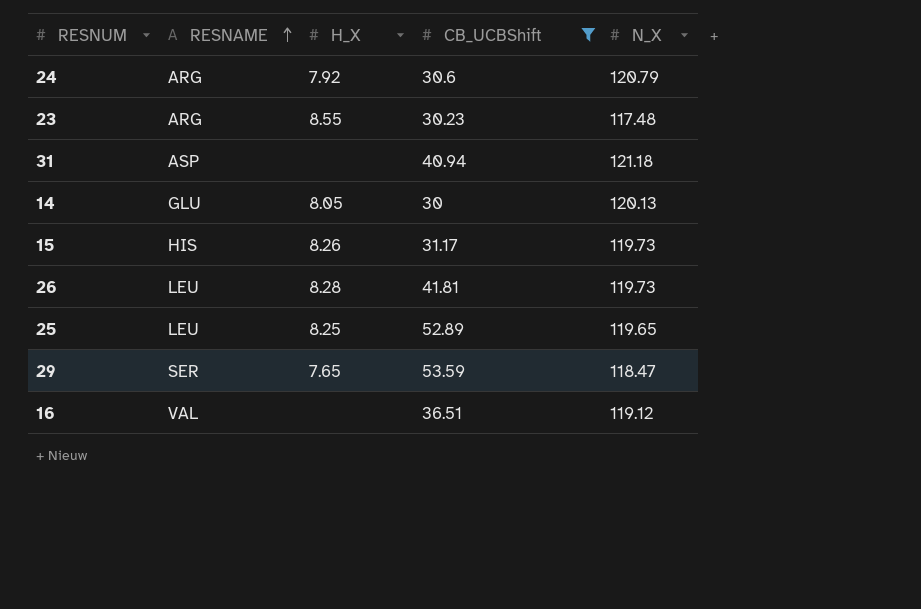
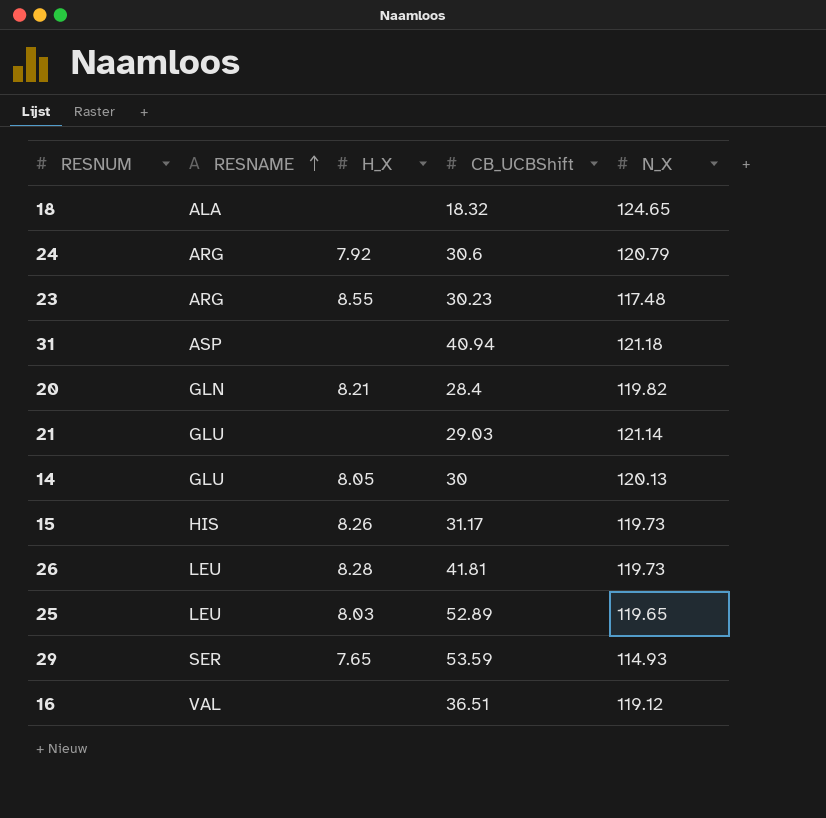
filter: CB_UCBShift >= 30 -> none
25 | H_X: 8.25 -> 8.03
29 | N_X: 118.47 -> 114.93

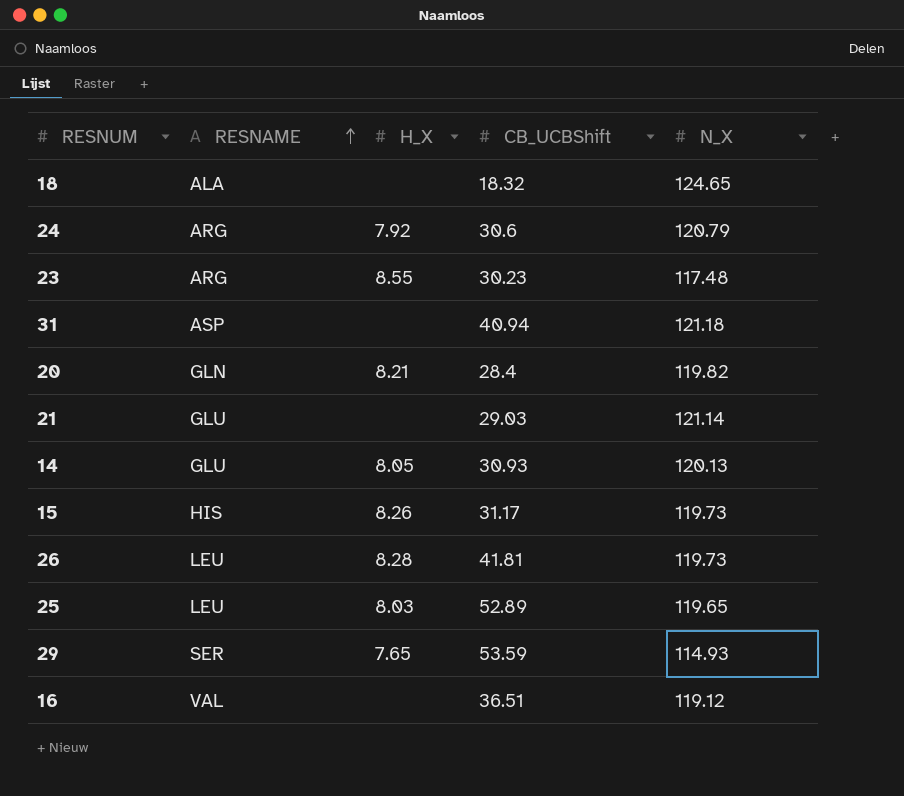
14 | CB_UCBShift: 30 -> 30.93

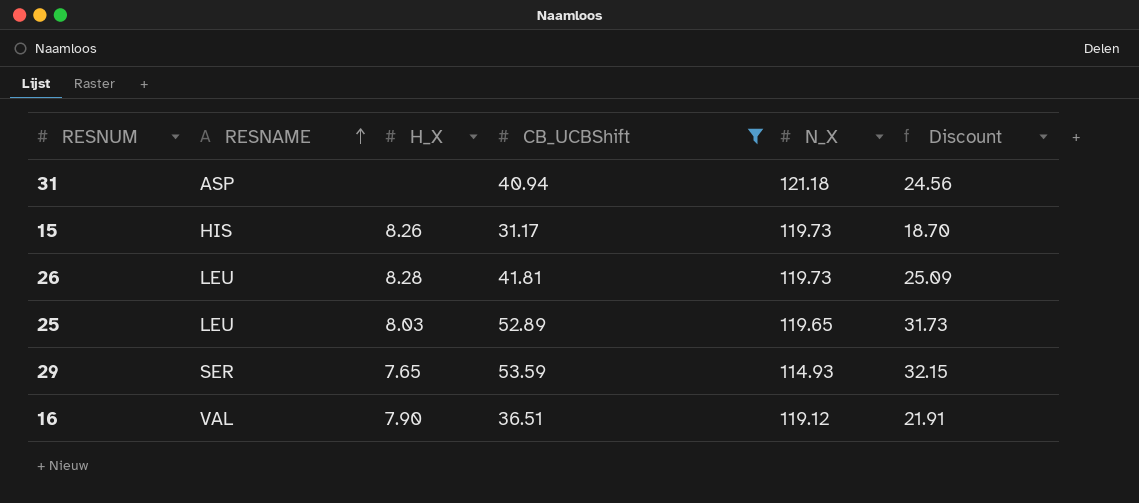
filter: none -> CB_UCBShift >= 31.17
column Discount | formula: none -> [CB_UCBShift] * 0.6
16 | H_X: none -> 7.90

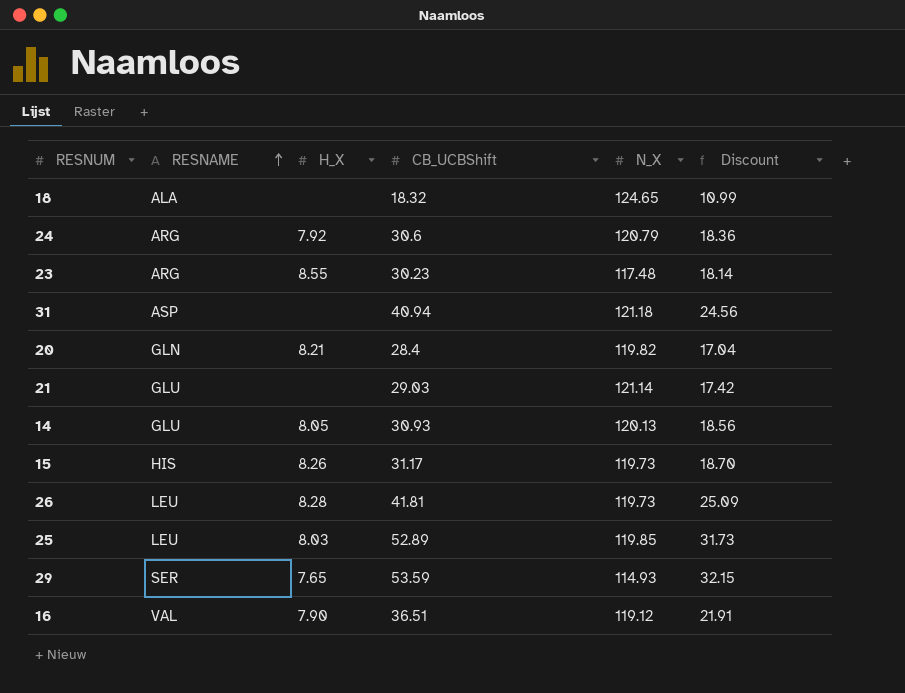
filter: CB_UCBShift >= 31.17 -> none
25 | N_X: 119.65 -> 119.85

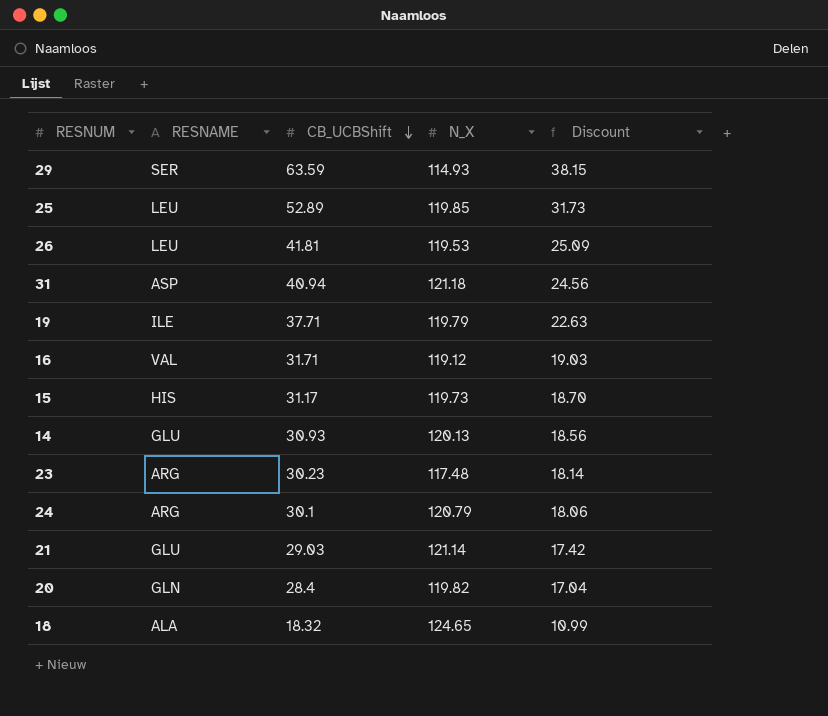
row order: RESNAME ascending -> CB_UCBShift descending
column H_X | position: 3 -> none
29 | CB_UCBShift: 53.59 -> 63.59
29 | Discount: 32.15 -> 38.15
26 | N_X: 119.73 -> 119.53
row 19: none -> ILE | 37.71 | 119.79 | 22.63
16 | CB_UCBShift: 36.51 -> 31.71
16 | Discount: 21.91 -> 19.03
24 | CB_UCBShift: 30.6 -> 30.1
24 | Discount: 18.36 -> 18.06

